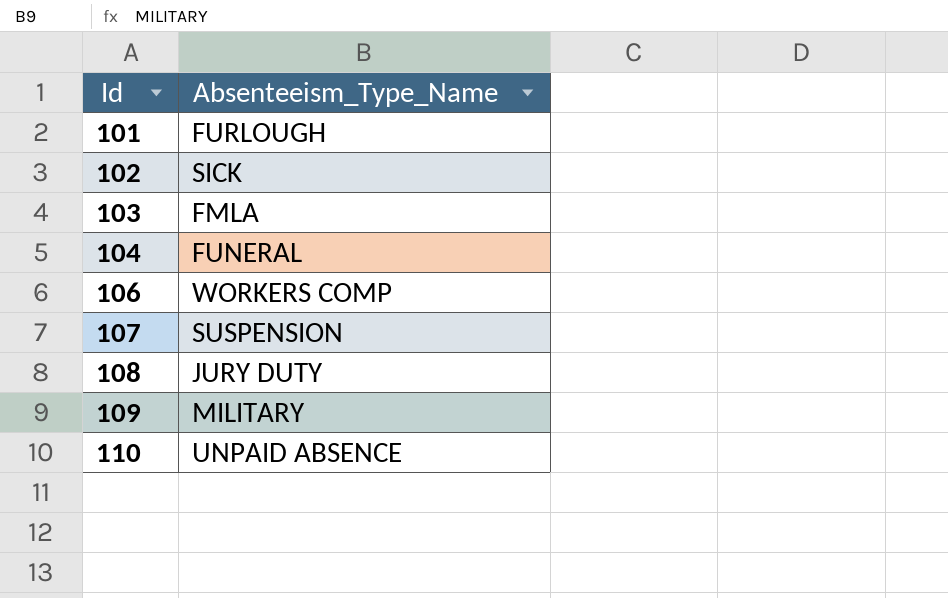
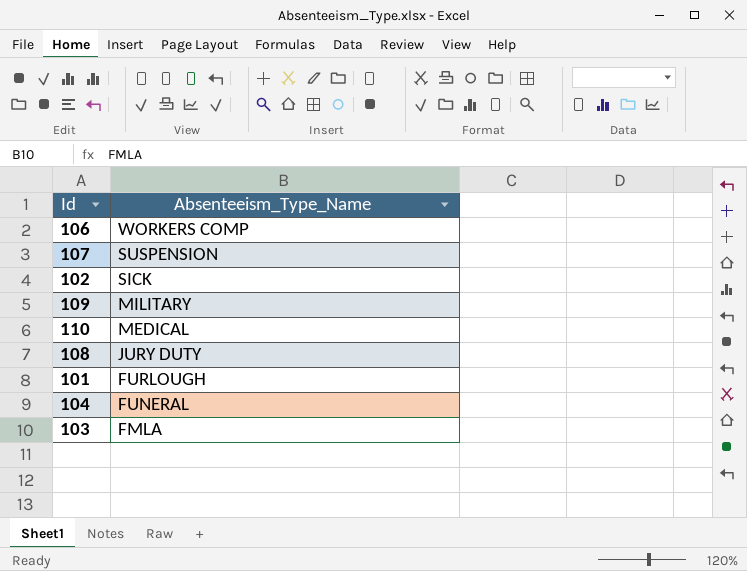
row order: Id ascending -> Absenteeism_Type_Name descending
110 | Absenteeism_Type_Name: UNPAID ABSENCE -> MEDICAL

